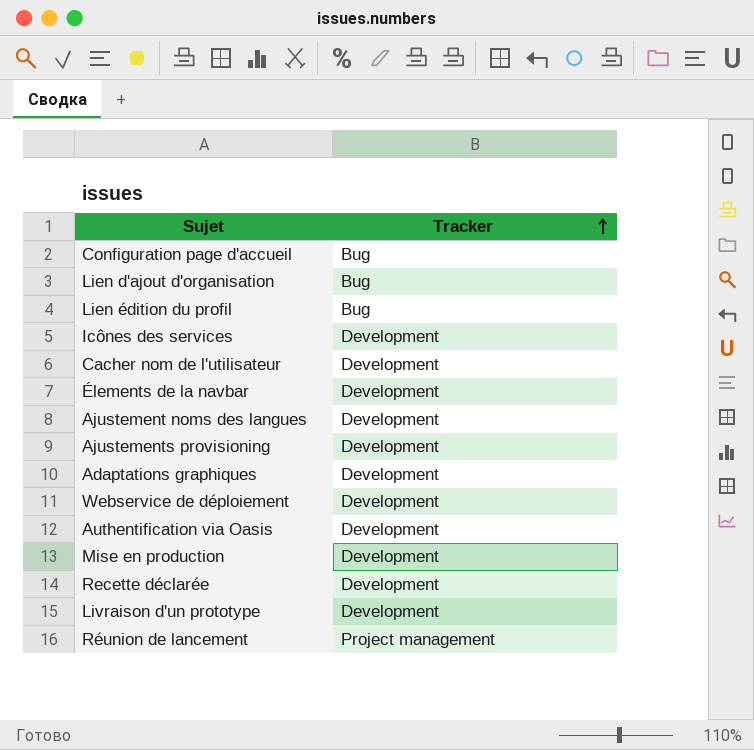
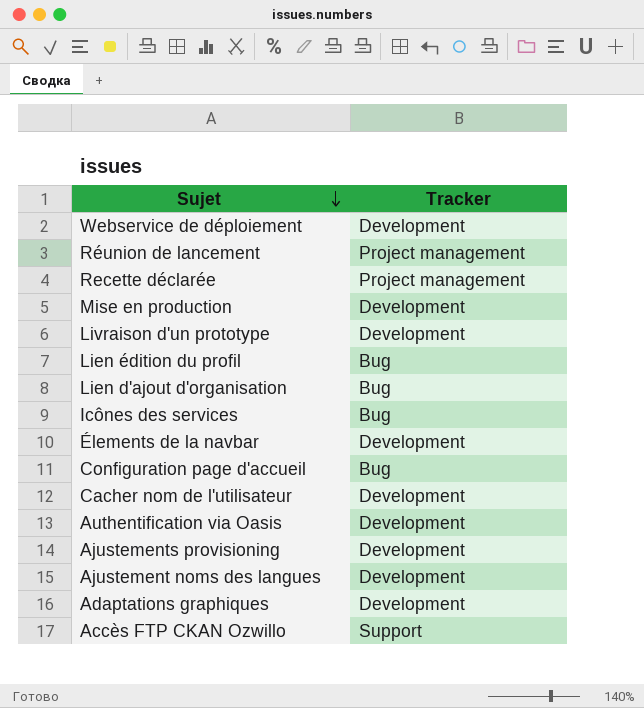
row order: Tracker ascending -> Sujet descending
Recette déclarée | Tracker: Development -> Project management
Icônes des services | Tracker: Development -> Bug
row Accès FTP CKAN Ozwillo: none -> Support

